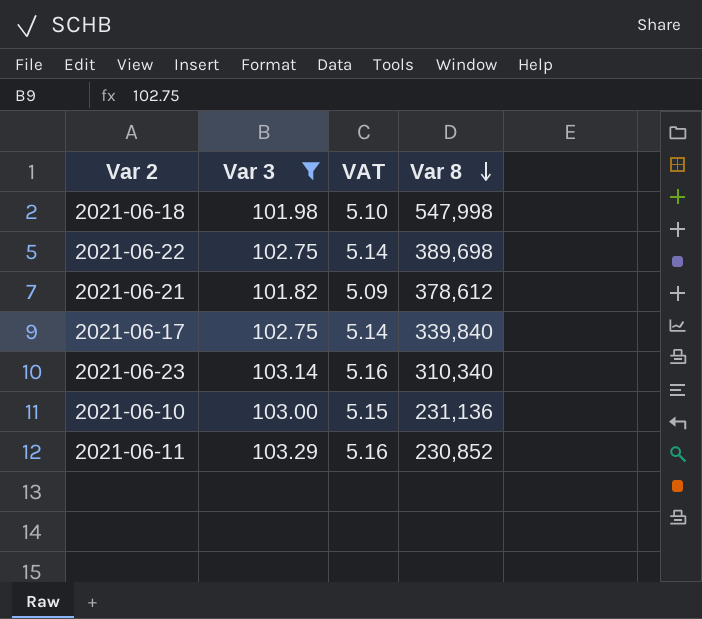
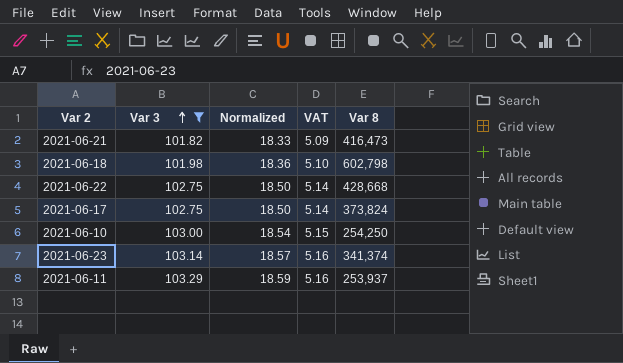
row order: Var 8 descending -> Var 3 ascending
column Normalized | formula: none -> [Var 3] * 0.18
2021-06-21 | Var 8: 378,612 -> 416,473
2021-06-18 | Var 8: 547,998 -> 602,798
2021-06-22 | Var 8: 389,698 -> 428,668
2021-06-17 | Var 8: 339,840 -> 373,824
2021-06-10 | Var 8: 231,136 -> 254,250
2021-06-23 | Var 8: 310,340 -> 341,374
2021-06-11 | Var 8: 230,852 -> 253,937

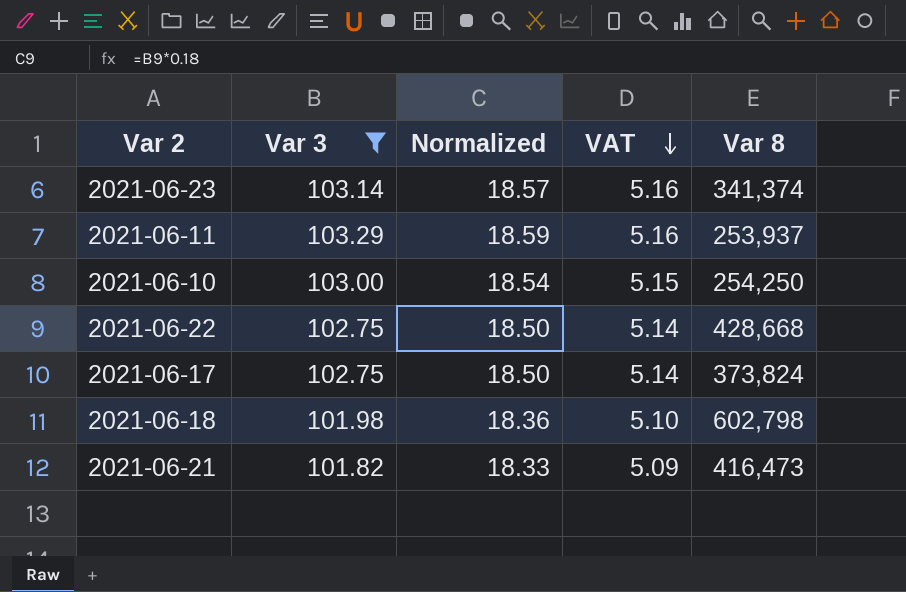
row order: Var 3 ascending -> VAT descending

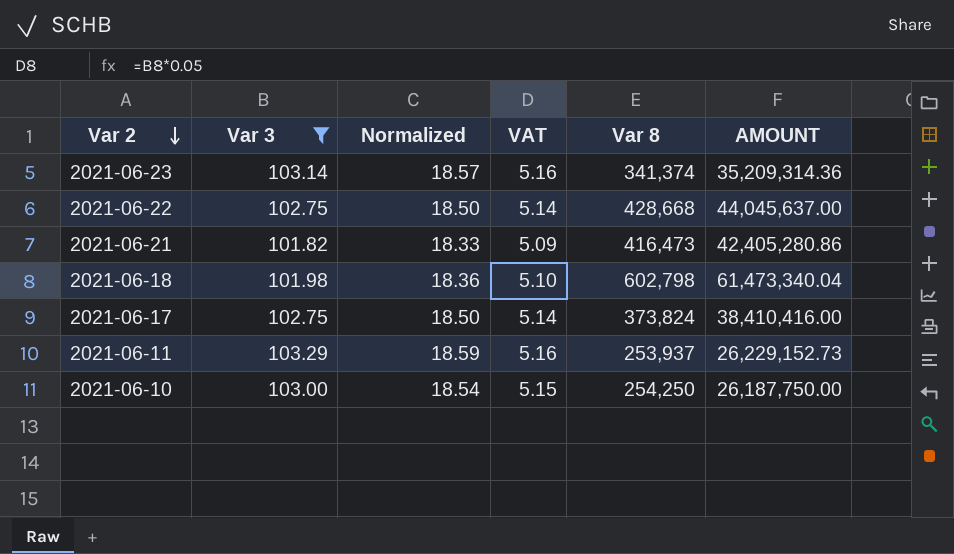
row order: VAT descending -> Var 2 descending
column AMOUNT | formula: none -> [Var 3] * [Var 8]

